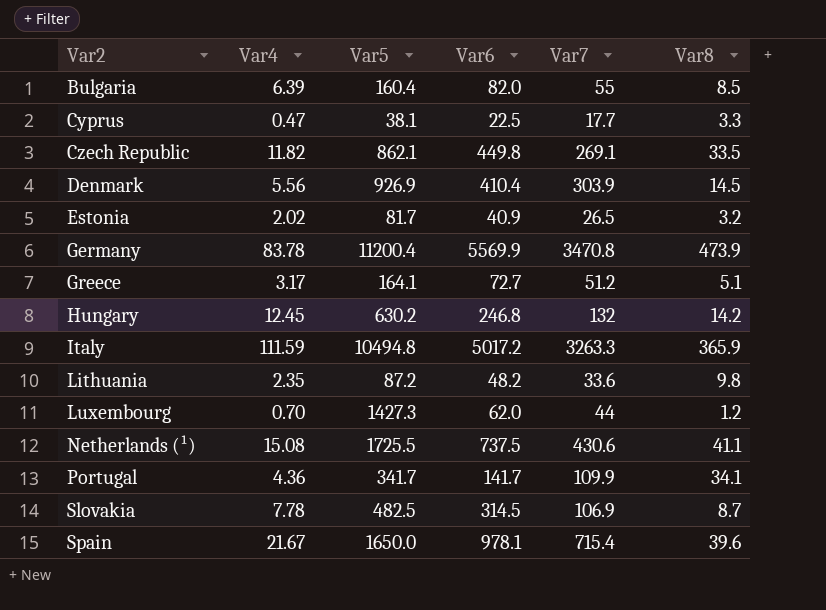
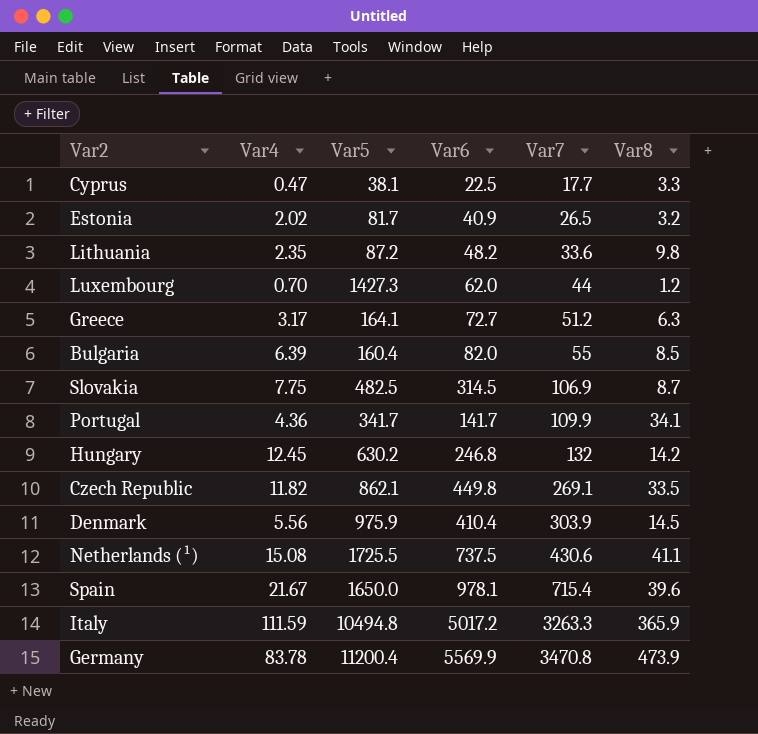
row order: Var2 ascending -> Var7 ascending
Greece | Var8: 5.1 -> 6.3
Slovakia | Var4: 7.78 -> 7.75
Denmark | Var5: 926.9 -> 975.9

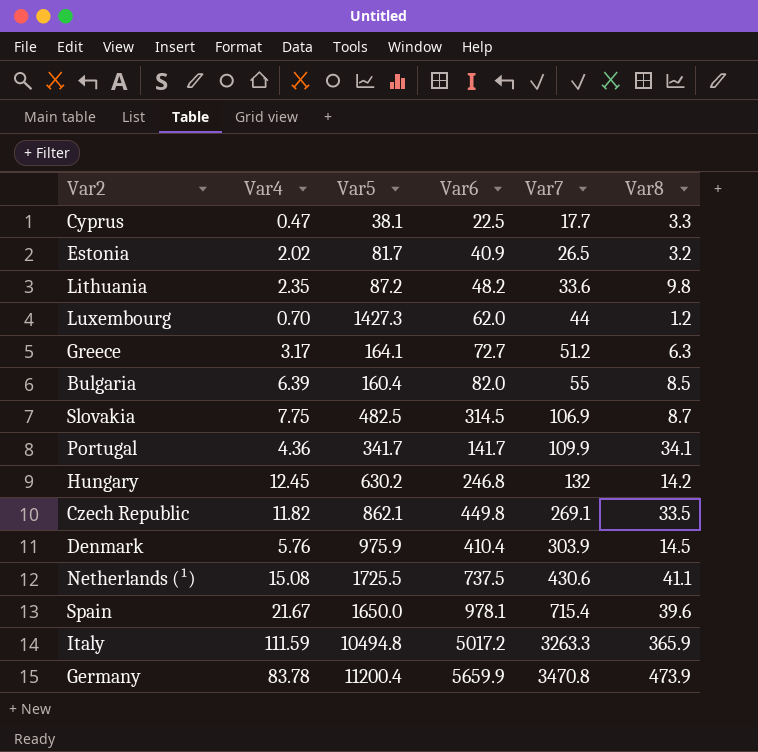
Denmark | Var4: 5.56 -> 5.76
Germany | Var6: 5569.9 -> 5659.9

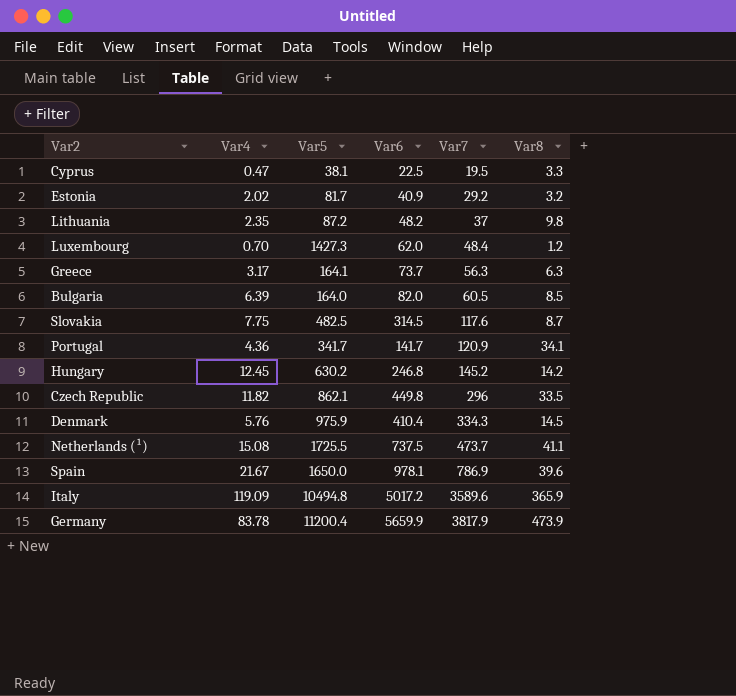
Cyprus | Var7: 17.7 -> 19.5
Estonia | Var7: 26.5 -> 29.2
Lithuania | Var7: 33.6 -> 37
Luxembourg | Var7: 44 -> 48.4
Greece | Var6: 72.7 -> 73.7
Greece | Var7: 51.2 -> 56.3
Bulgaria | Var5: 160.4 -> 164.0
Bulgaria | Var7: 55 -> 60.5
Slovakia | Var7: 106.9 -> 117.6
Portugal | Var7: 109.9 -> 120.9
Hungary | Var7: 132 -> 145.2
Czech Republic | Var7: 269.1 -> 296
Denmark | Var7: 303.9 -> 334.3
Netherlands (¹) | Var7: 430.6 -> 473.7
Spain | Var7: 715.4 -> 786.9
Italy | Var4: 111.59 -> 119.09
Italy | Var7: 3263.3 -> 3589.6
Germany | Var7: 3470.8 -> 3817.9

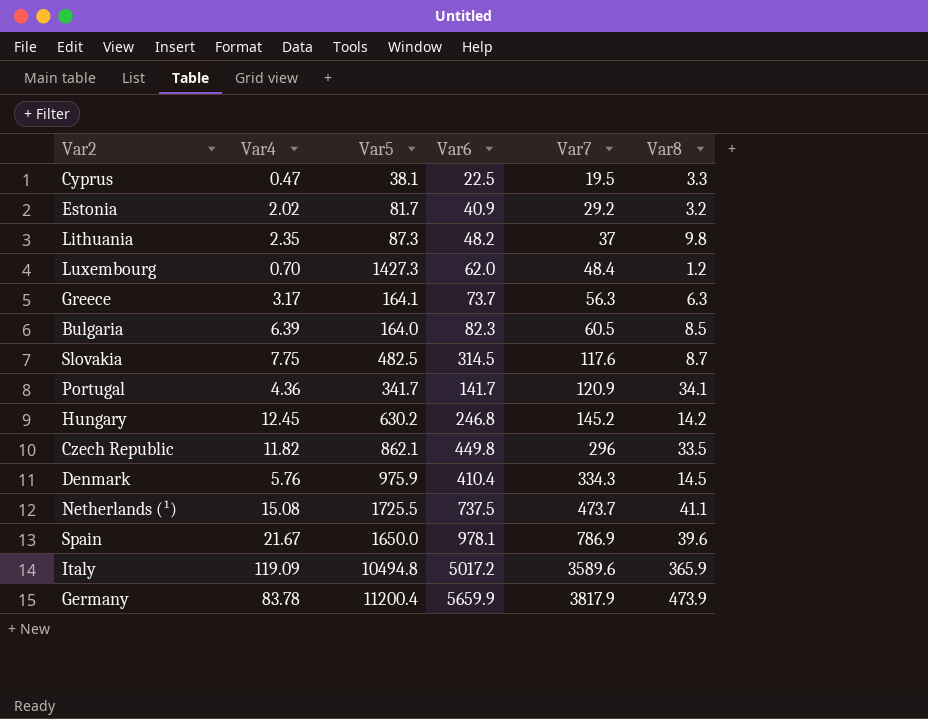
Lithuania | Var5: 87.2 -> 87.3
Bulgaria | Var6: 82.0 -> 82.3

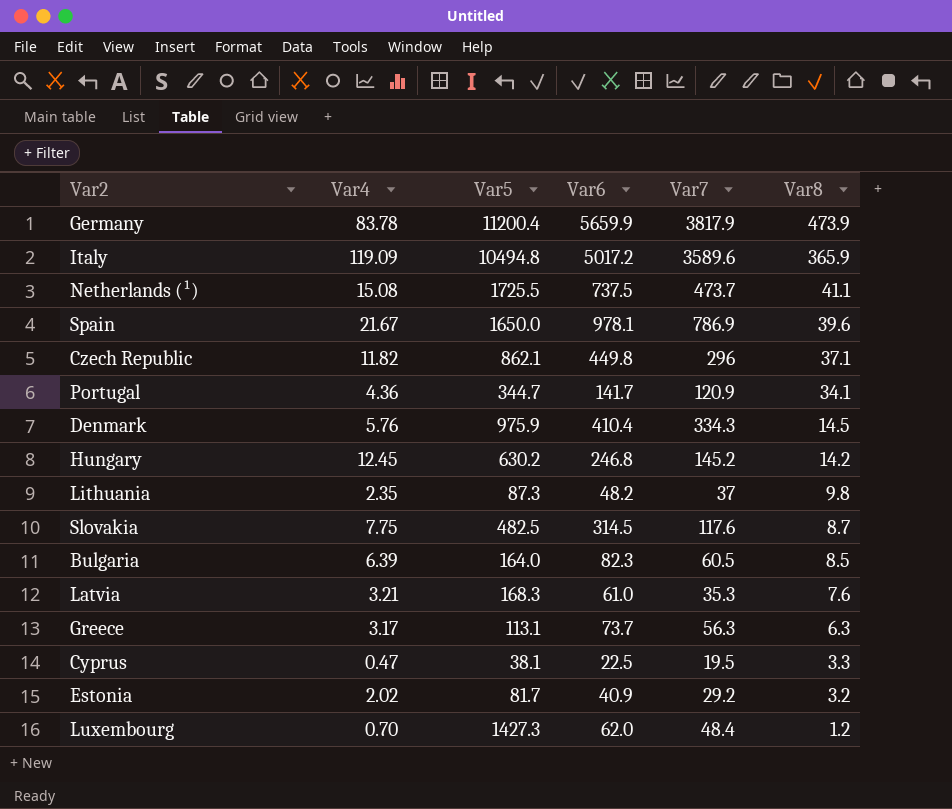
row order: Var7 ascending -> Var8 descending
Czech Republic | Var8: 33.5 -> 37.1
Portugal | Var5: 341.7 -> 344.7
row Latvia: none -> 3.21 | 168.3 | 61.0 | 35.3 | 7.6
Greece | Var5: 164.1 -> 113.1

